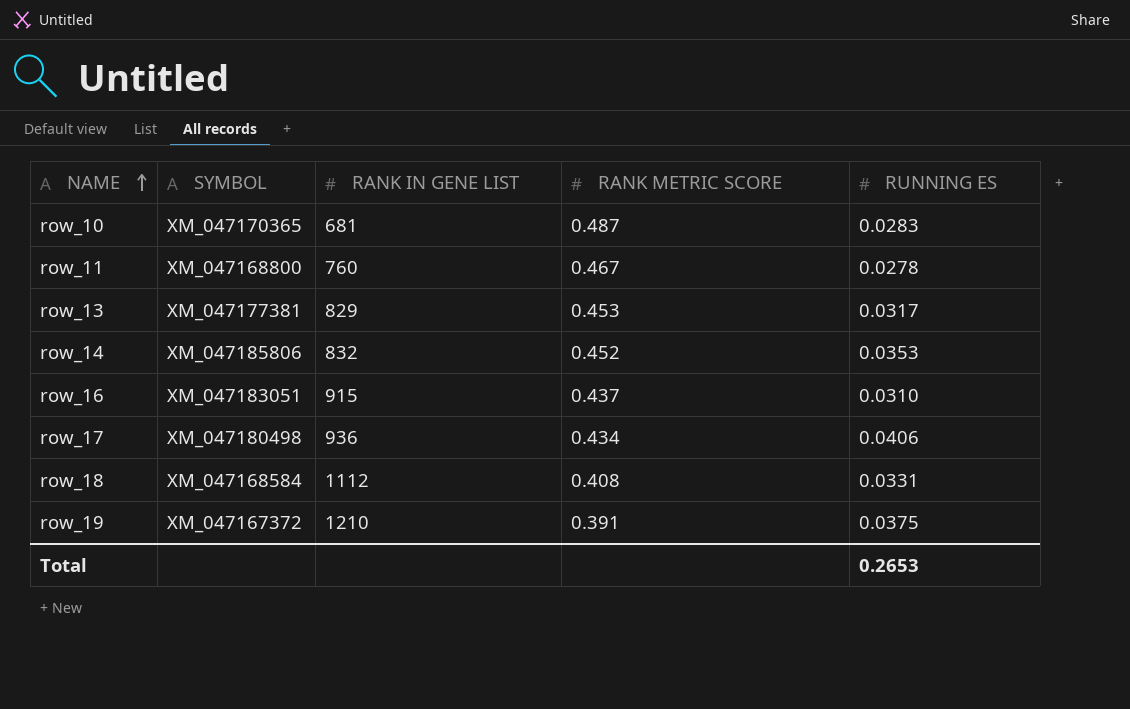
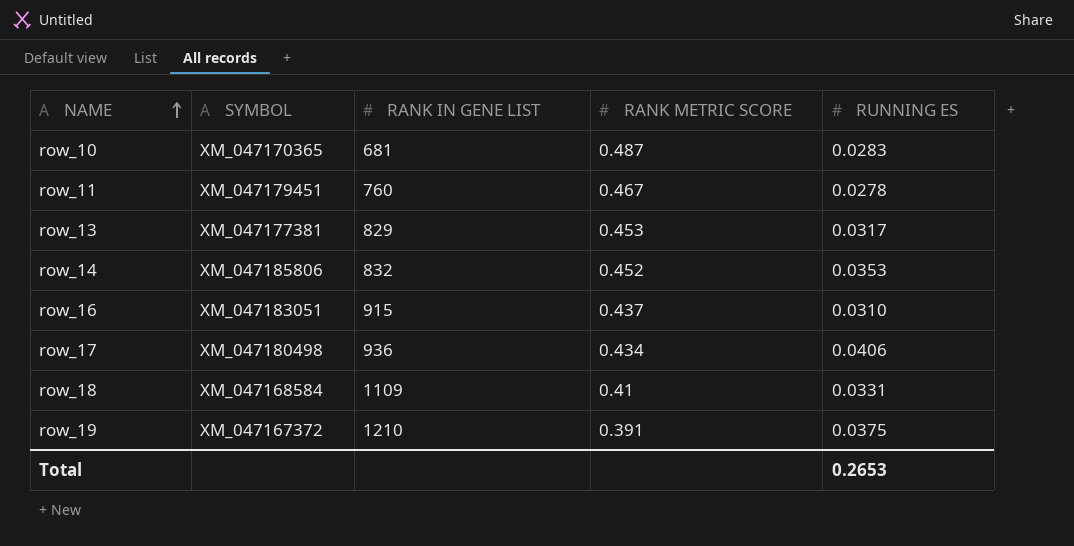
row_11 | SYMBOL: XM_047168800 -> XM_047179451
row_18 | RANK IN GENE LIST: 1112 -> 1109
row_18 | RANK METRIC SCORE: 0.408 -> 0.41

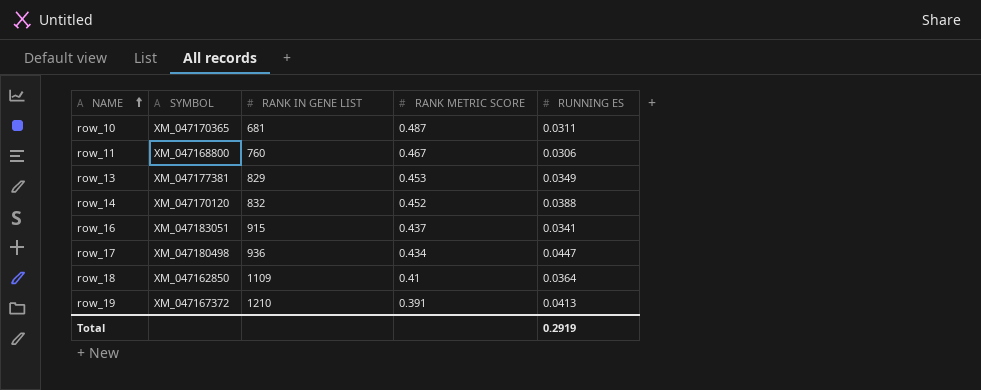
row_10 | RUNNING ES: 0.0283 -> 0.0311
row_11 | SYMBOL: XM_047179451 -> XM_047168800
row_11 | RUNNING ES: 0.0278 -> 0.0306
row_13 | RUNNING ES: 0.0317 -> 0.0349
row_14 | SYMBOL: XM_047185806 -> XM_047170120
row_14 | RUNNING ES: 0.0353 -> 0.0388
row_16 | RUNNING ES: 0.0310 -> 0.0341
row_17 | RUNNING ES: 0.0406 -> 0.0447
row_18 | SYMBOL: XM_047168584 -> XM_047162850
row_18 | RUNNING ES: 0.0331 -> 0.0364
row_19 | RUNNING ES: 0.0375 -> 0.0413
Total | RUNNING ES: 0.2653 -> 0.2919

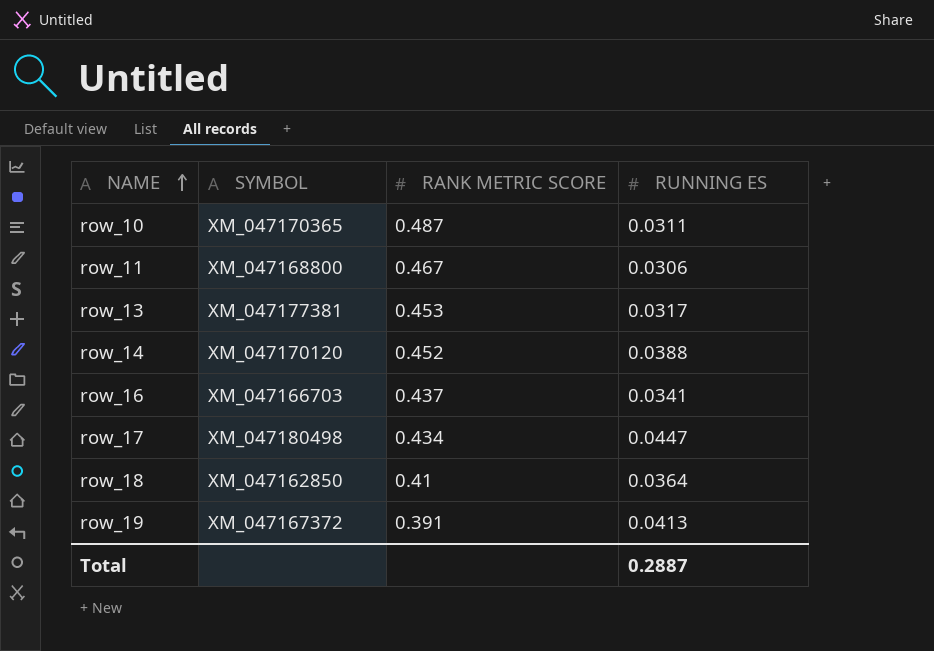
column RANK IN GENE LIST | position: 3 -> none
row_13 | RUNNING ES: 0.0349 -> 0.0317
row_16 | SYMBOL: XM_047183051 -> XM_047166703
Total | RUNNING ES: 0.2919 -> 0.2887

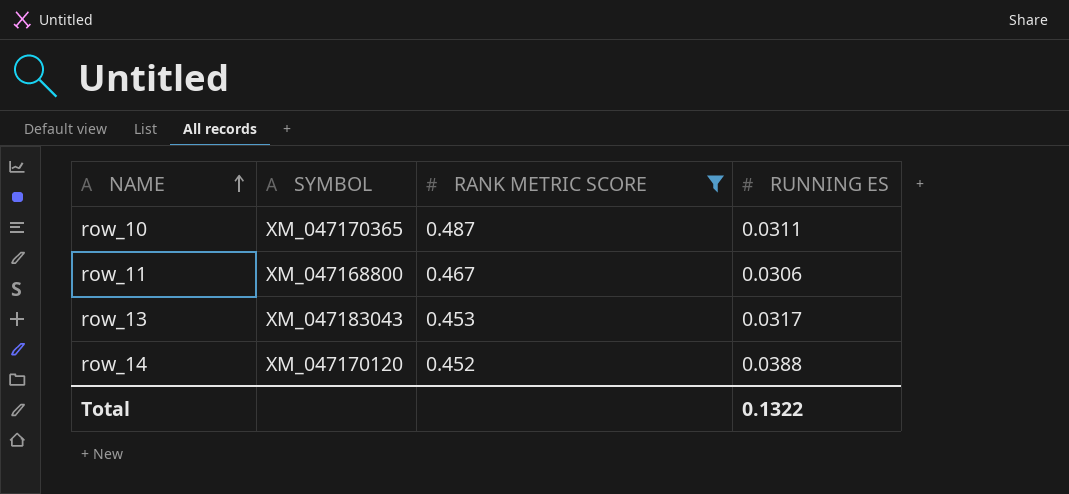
filter: none -> RANK METRIC SCORE >= 0.452
row_13 | SYMBOL: XM_047177381 -> XM_047183043
Total | RUNNING ES: 0.2887 -> 0.1322

